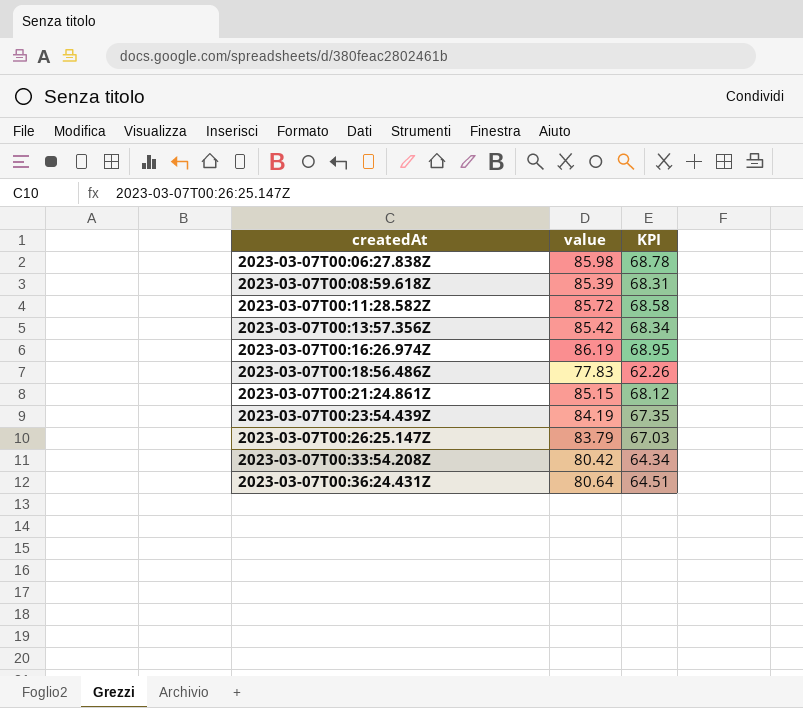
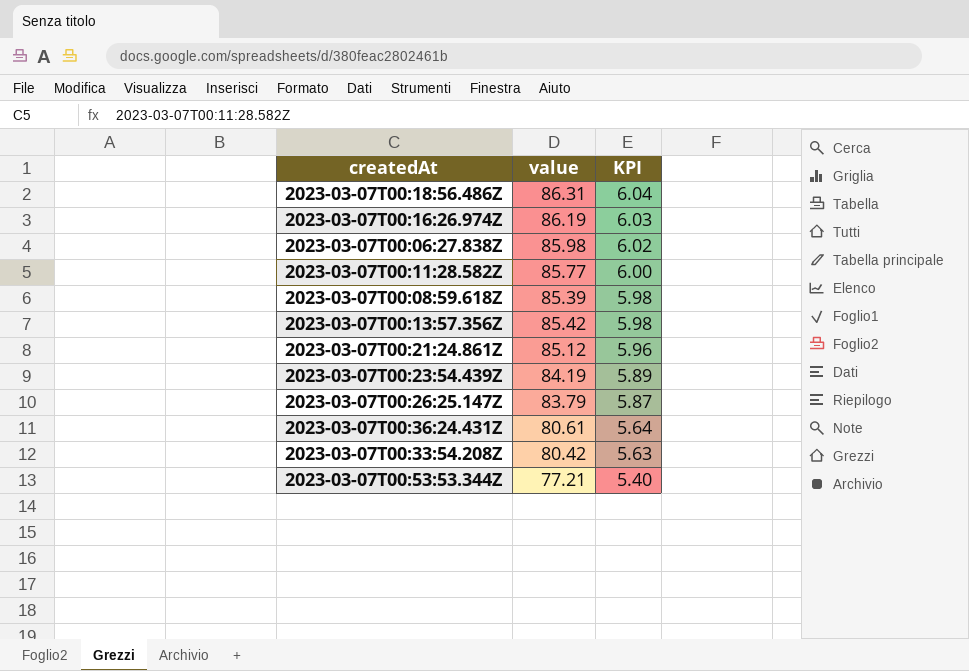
row order: createdAt ascending -> KPI descending
column KPI | formula: [value] * 0.8 -> [value] * 0.07
2023-03-07T00:18:56.486Z | value: 77.83 -> 86.31
2023-03-07T00:11:28.582Z | value: 85.72 -> 85.77
2023-03-07T00:21:24.861Z | value: 85.15 -> 85.12
2023-03-07T00:36:24.431Z | value: 80.64 -> 80.61
row 2023-03-07T00:53:53.344Z: none -> 77.21 | 5.40

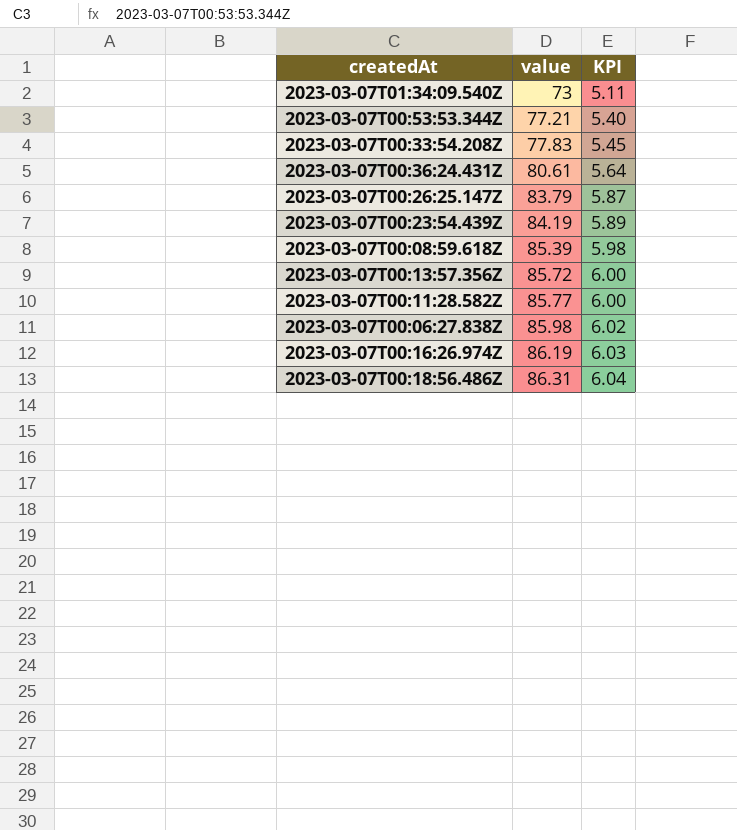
row order: KPI descending -> value ascending
row 2023-03-07T00:21:24.861Z: 85.12 | 5.96 -> none
row 2023-03-07T01:34:09.540Z: none -> 73 | 5.11
2023-03-07T00:33:54.208Z | value: 80.42 -> 77.83
2023-03-07T00:33:54.208Z | KPI: 5.63 -> 5.45
2023-03-07T00:13:57.356Z | value: 85.42 -> 85.72
2023-03-07T00:13:57.356Z | KPI: 5.98 -> 6.00

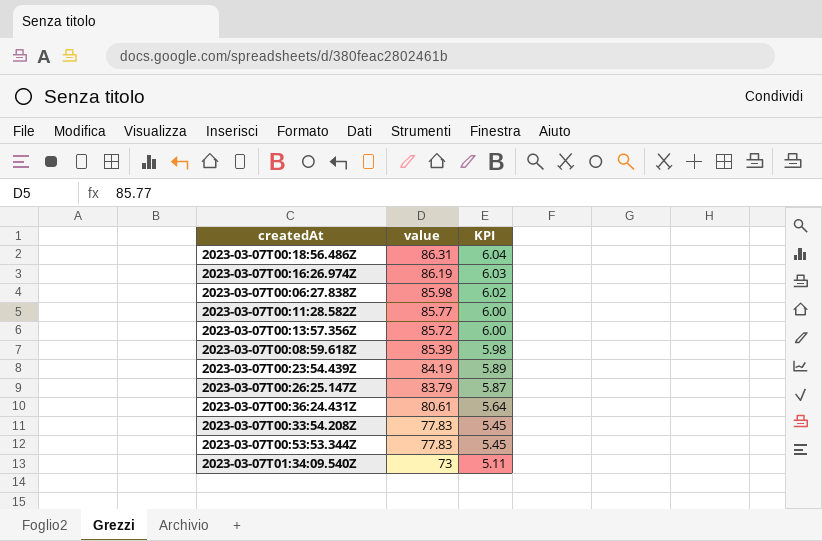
row order: value ascending -> value descending
2023-03-07T00:53:53.344Z | value: 77.21 -> 77.83
2023-03-07T00:53:53.344Z | KPI: 5.40 -> 5.45

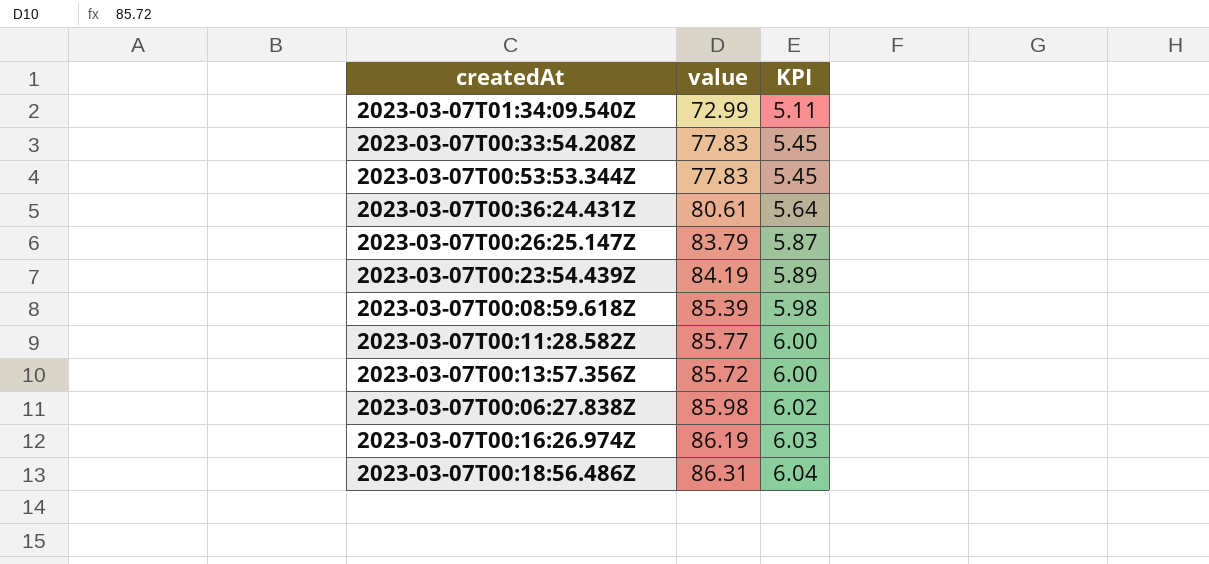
row order: value descending -> KPI ascending
2023-03-07T01:34:09.540Z | value: 73 -> 72.99

